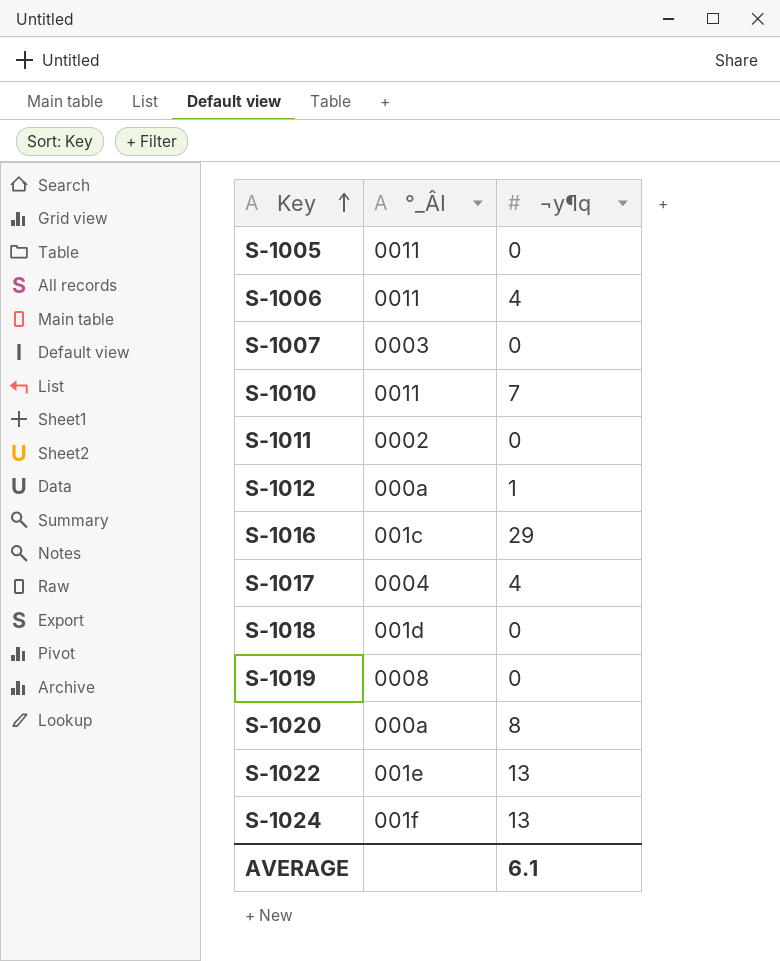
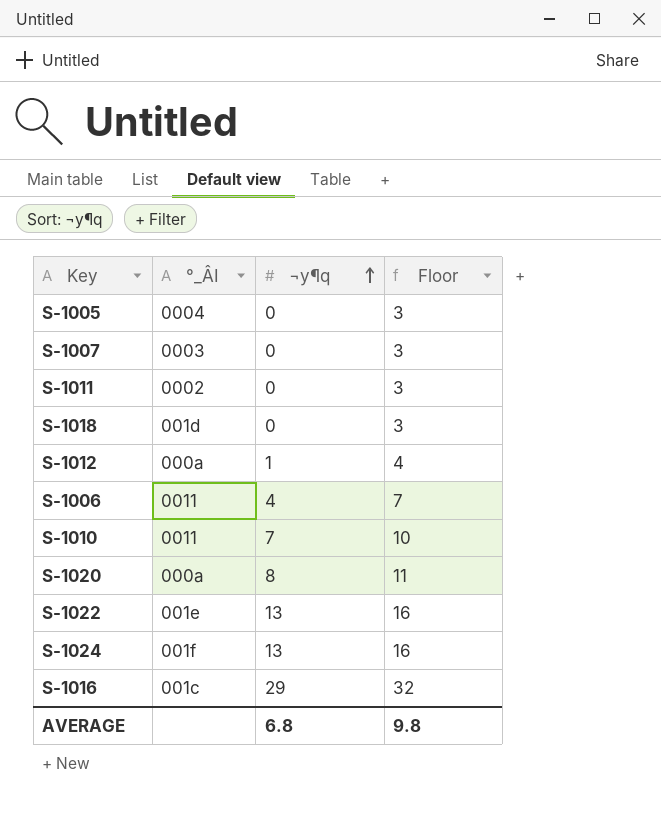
row order: Key ascending -> ¬y¶q ascending
column Floor | formula: none -> [¬y¶q] + 3
row S-1017: 0004 | 4 -> none
row S-1019: 0008 | 0 -> none
S-1005 | °_ÂI: 0011 -> 0004
AVERAGE | ¬y¶q: 6.1 -> 6.8

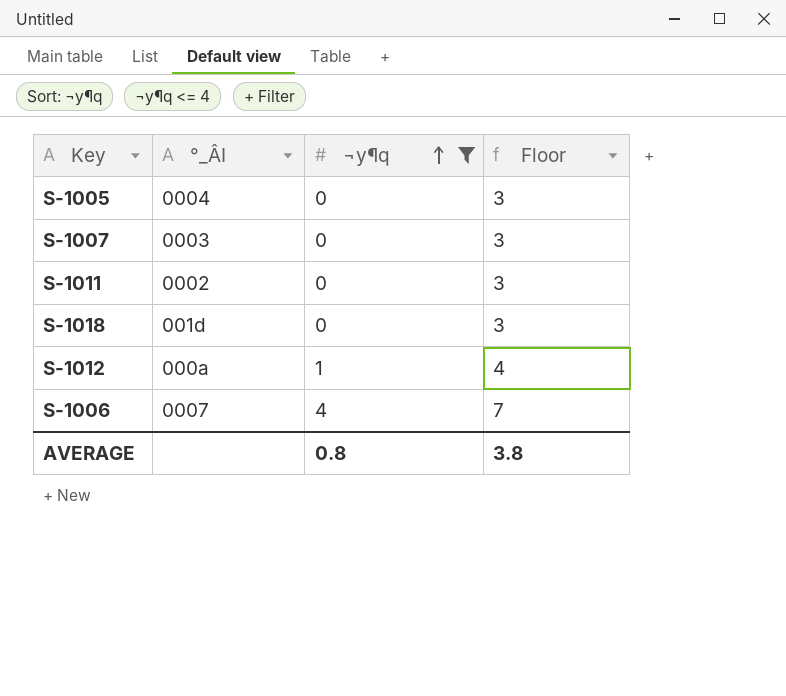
filter: none -> ¬y¶q <= 4
S-1006 | °_ÂI: 0011 -> 0007
AVERAGE | ¬y¶q: 6.8 -> 0.8
AVERAGE | Floor: 9.8 -> 3.8

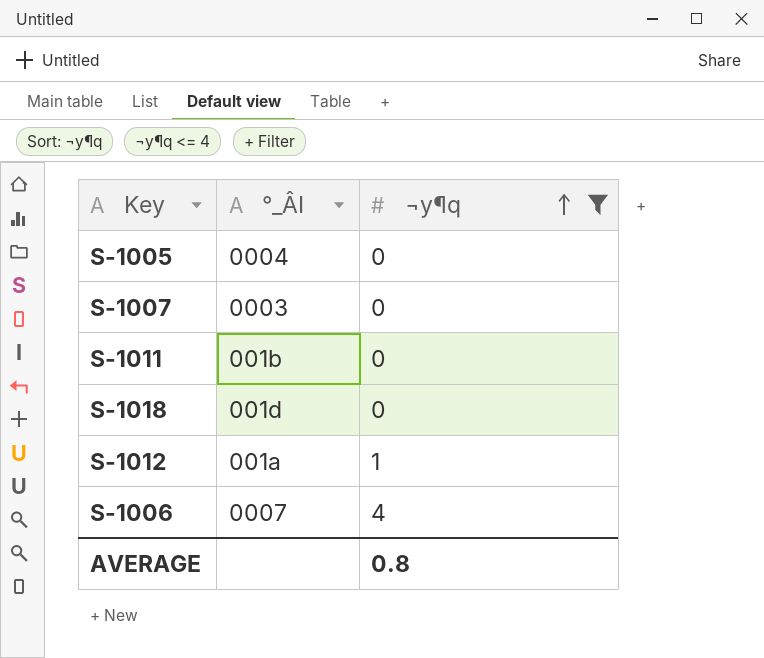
column Floor | formula: [¬y¶q] + 3 -> none
S-1011 | °_ÂI: 0002 -> 001b
S-1012 | °_ÂI: 000a -> 001a

